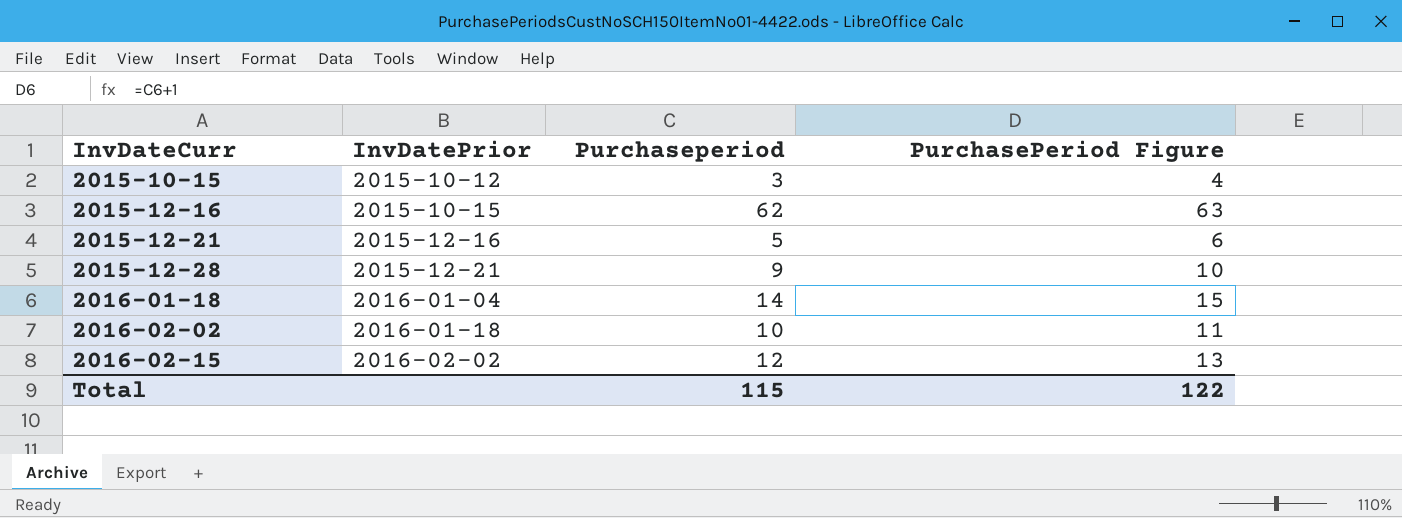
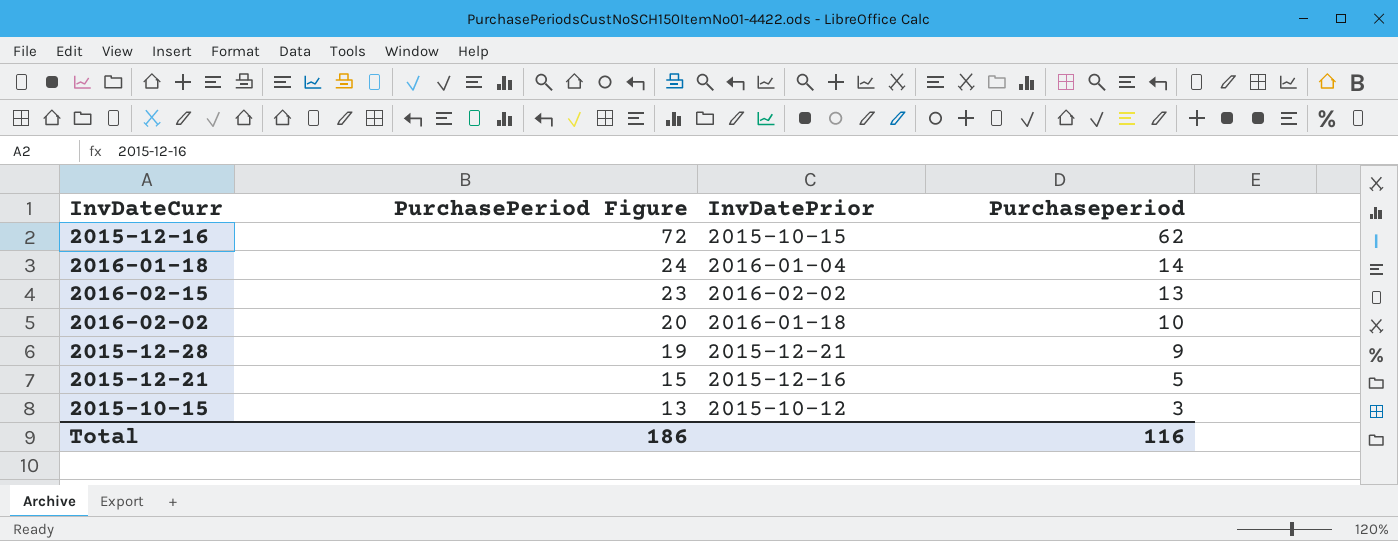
row order: InvDateCurr ascending -> PurchasePeriod Figure descending
column PurchasePeriod Figure | formula: [Purchaseperiod] + 1 -> [Purchaseperiod] + 10
column PurchasePeriod Figure | position: 4 -> 2
2016-02-15 | Purchaseperiod: 12 -> 13
Total | PurchasePeriod Figure: 122 -> 186
Total | Purchaseperiod: 115 -> 116

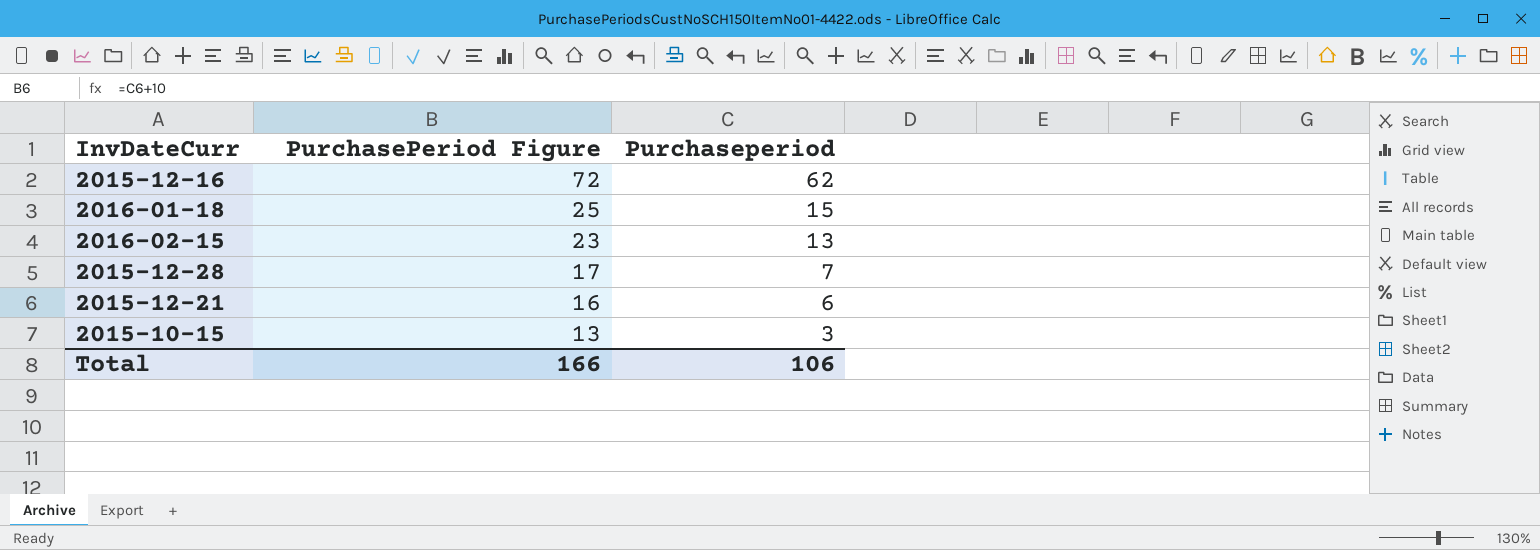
column InvDatePrior | position: 3 -> none
row 2016-02-02: 20 | 2016-01-18 | 10 -> none
2016-01-18 | PurchasePeriod Figure: 24 -> 25
2016-01-18 | Purchaseperiod: 14 -> 15
2015-12-28 | PurchasePeriod Figure: 19 -> 17
2015-12-28 | Purchaseperiod: 9 -> 7
2015-12-21 | PurchasePeriod Figure: 15 -> 16
2015-12-21 | Purchaseperiod: 5 -> 6
Total | PurchasePeriod Figure: 186 -> 166
Total | Purchaseperiod: 116 -> 106

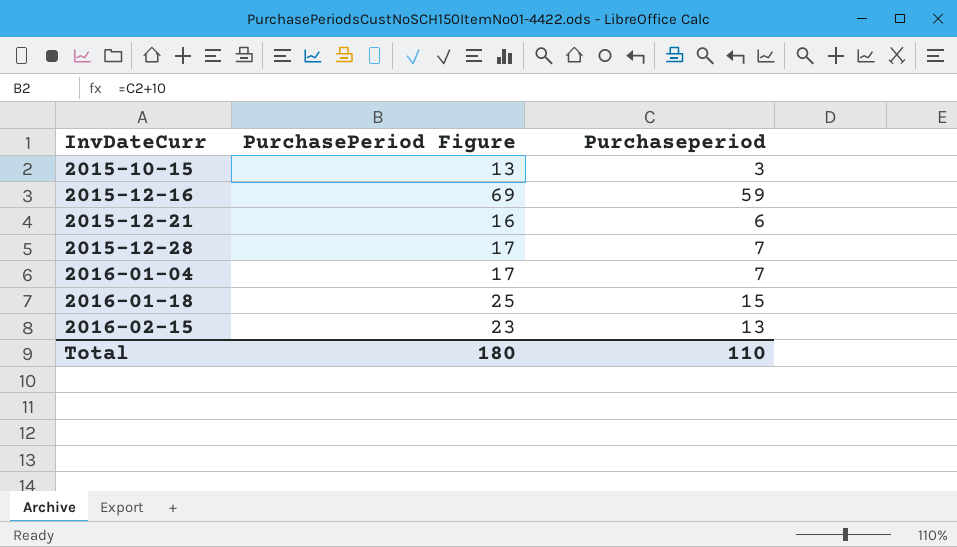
row order: PurchasePeriod Figure descending -> InvDateCurr ascending
2015-12-16 | PurchasePeriod Figure: 72 -> 69
2015-12-16 | Purchaseperiod: 62 -> 59
row 2016-01-04: none -> 17 | 7
Total | PurchasePeriod Figure: 166 -> 180
Total | Purchaseperiod: 106 -> 110

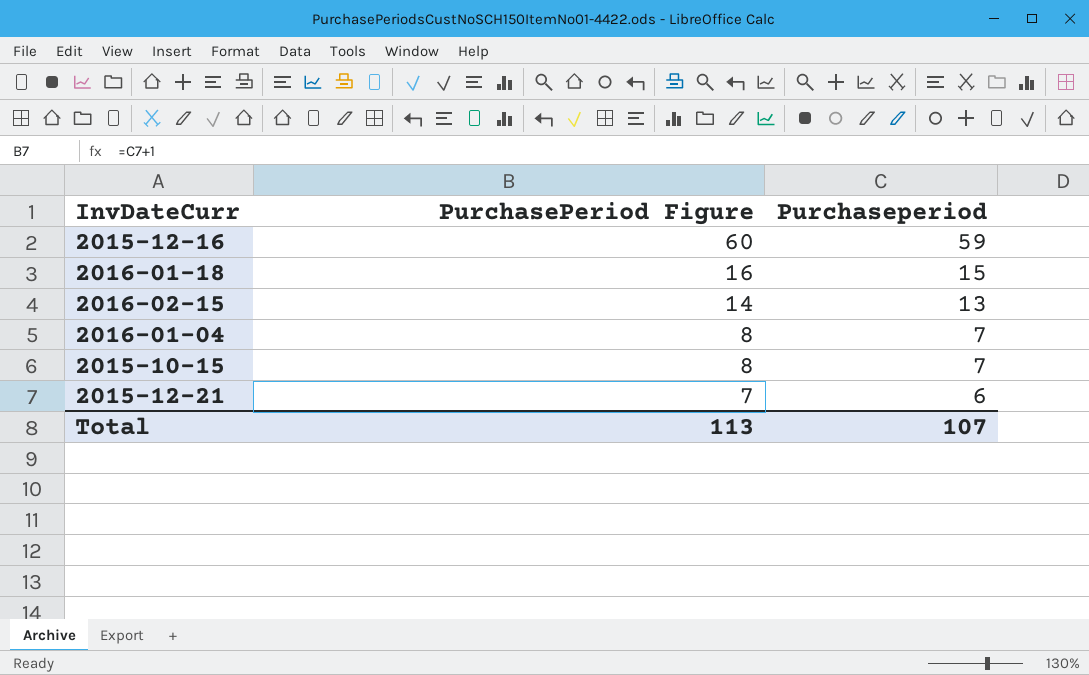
row order: InvDateCurr ascending -> PurchasePeriod Figure descending
column PurchasePeriod Figure | formula: [Purchaseperiod] + 10 -> [Purchaseperiod] + 1
row 2015-12-28: 17 | 7 -> none
2015-10-15 | Purchaseperiod: 3 -> 7
Total | PurchasePeriod Figure: 180 -> 113
Total | Purchaseperiod: 110 -> 107

